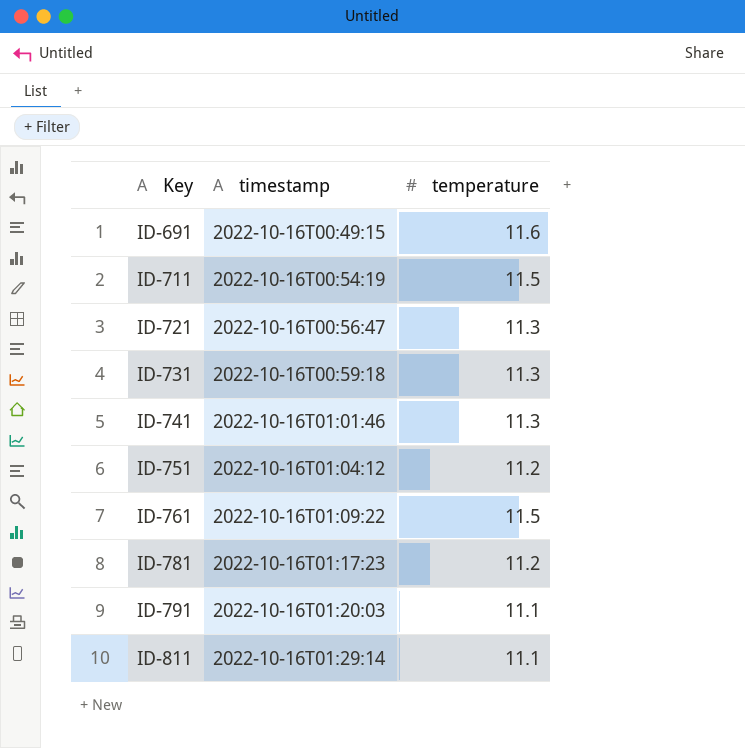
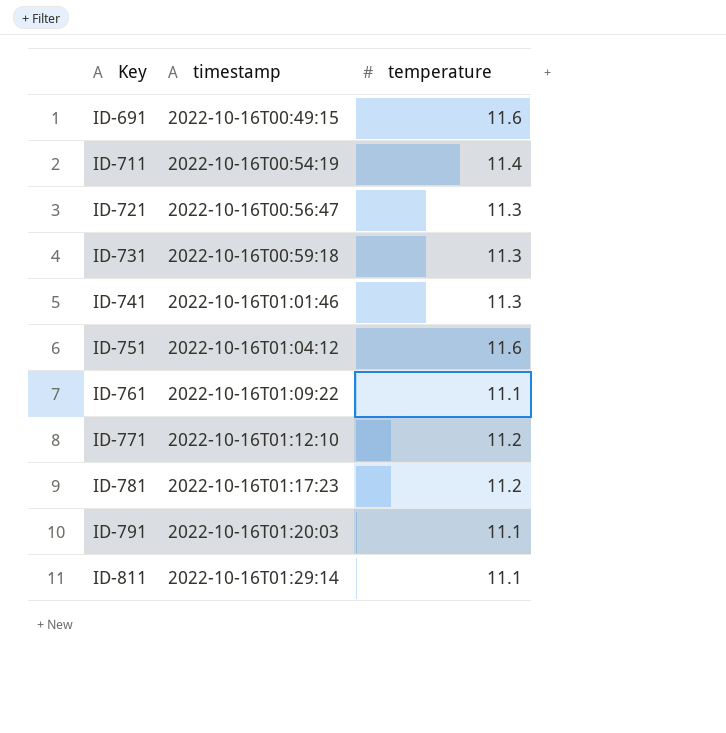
ID-711 | temperature: 11.5 -> 11.4
ID-751 | temperature: 11.2 -> 11.6
ID-761 | temperature: 11.5 -> 11.1
row ID-771: none -> 2022-10-16T01:12:10 | 11.2

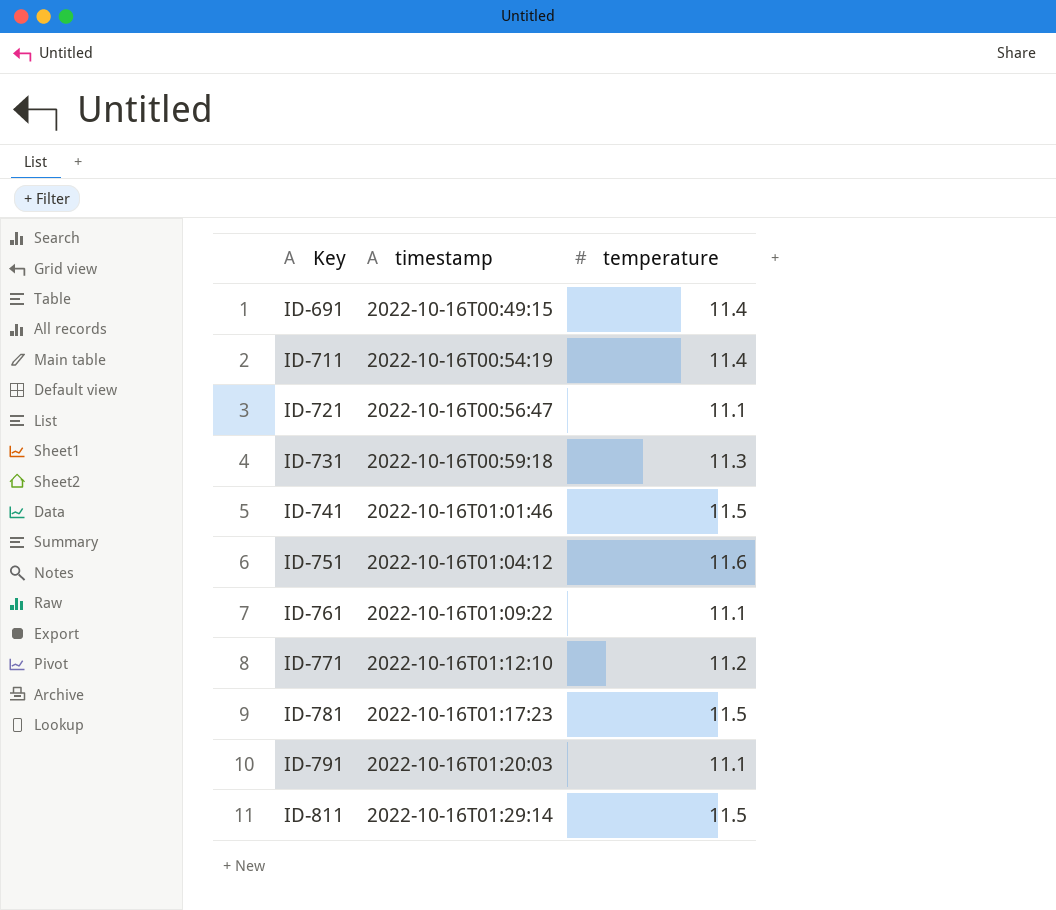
ID-691 | temperature: 11.6 -> 11.4
ID-721 | temperature: 11.3 -> 11.1
ID-741 | temperature: 11.3 -> 11.5
ID-781 | temperature: 11.2 -> 11.5
ID-811 | temperature: 11.1 -> 11.5

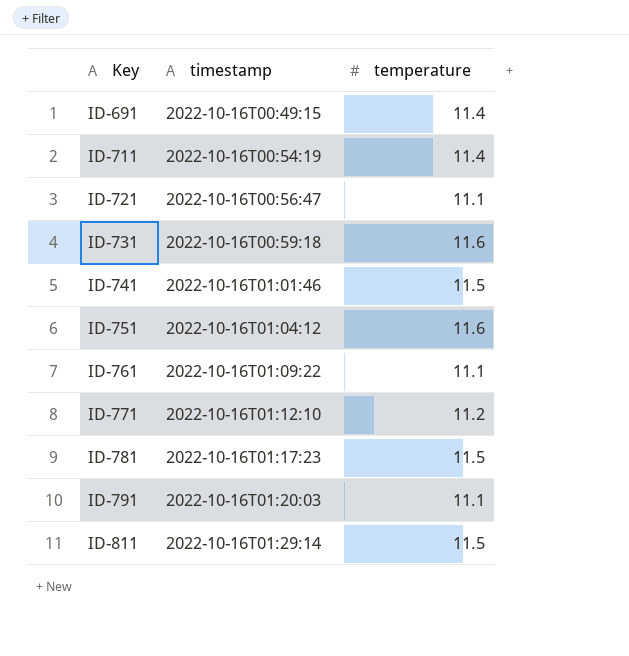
ID-731 | temperature: 11.3 -> 11.6

